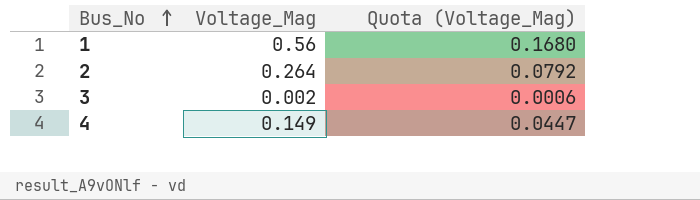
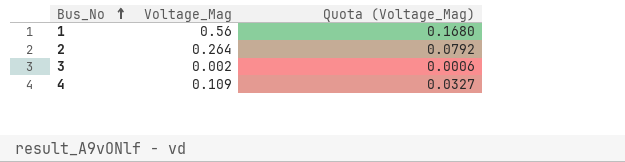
4 | Voltage_Mag: 0.149 -> 0.109
4 | Quota (Voltage_Mag): 0.0447 -> 0.0327

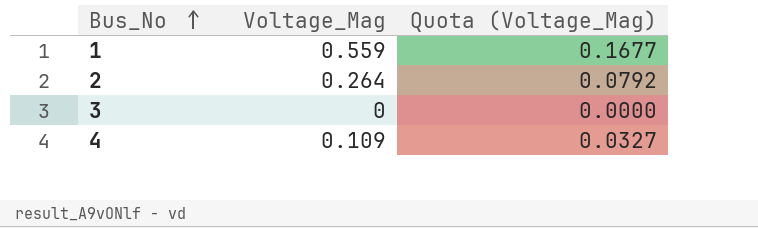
1 | Voltage_Mag: 0.56 -> 0.559
1 | Quota (Voltage_Mag): 0.1680 -> 0.1677
3 | Voltage_Mag: 0.002 -> 0
3 | Quota (Voltage_Mag): 0.0006 -> 0.0000

